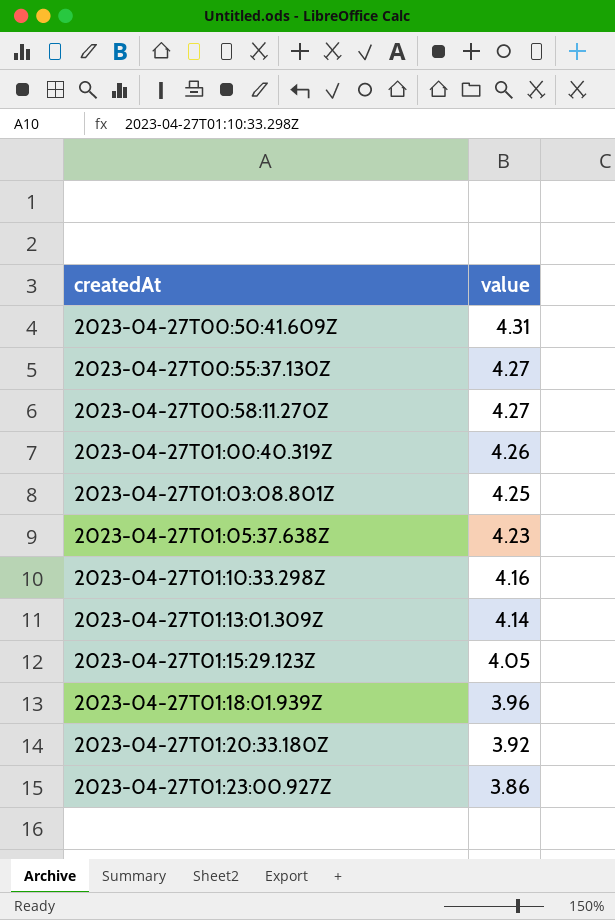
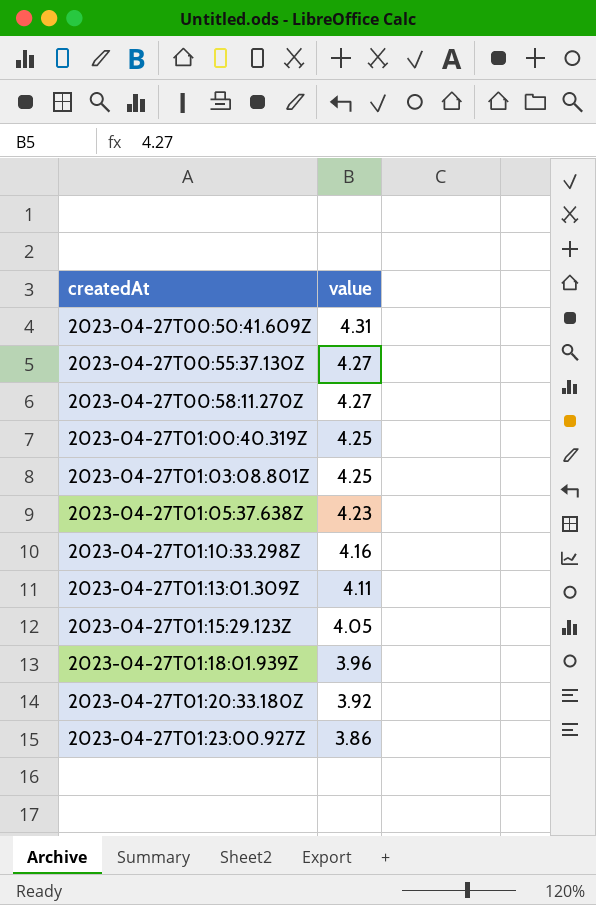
2023-04-27T01:00:40.319Z | value: 4.26 -> 4.25
2023-04-27T01:13:01.309Z | value: 4.14 -> 4.11

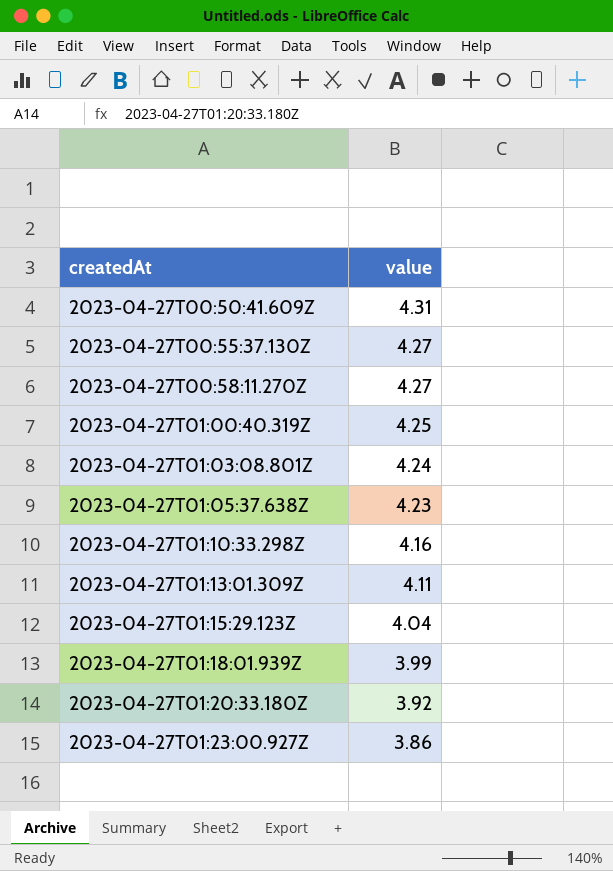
2023-04-27T01:03:08.801Z | value: 4.25 -> 4.24
2023-04-27T01:15:29.123Z | value: 4.05 -> 4.04
2023-04-27T01:18:01.939Z | value: 3.96 -> 3.99

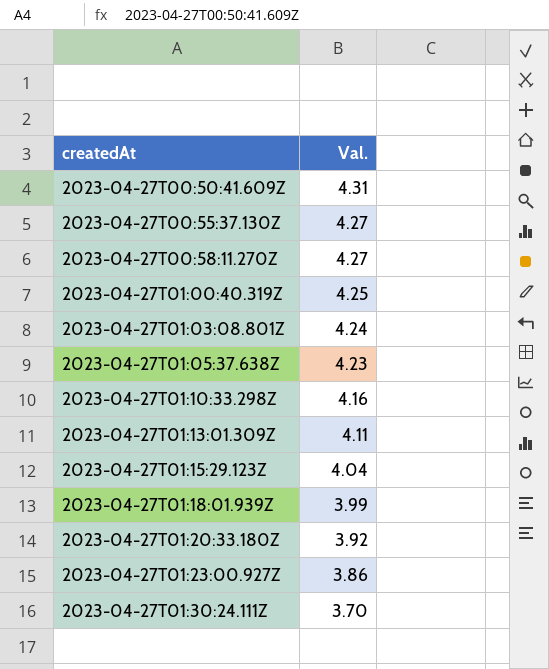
column name: value -> Val.
row 2023-04-27T01:30:24.111Z: none -> 3.70

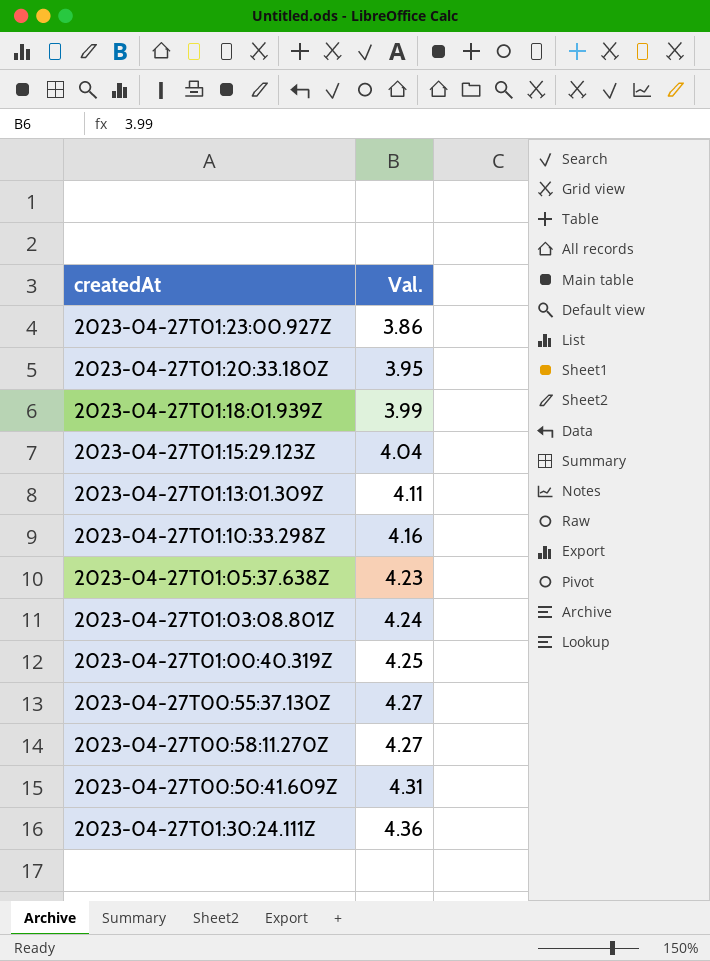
row order: createdAt ascending -> Val. ascending
2023-04-27T01:20:33.180Z | Val.: 3.92 -> 3.95
2023-04-27T01:30:24.111Z | Val.: 3.70 -> 4.36

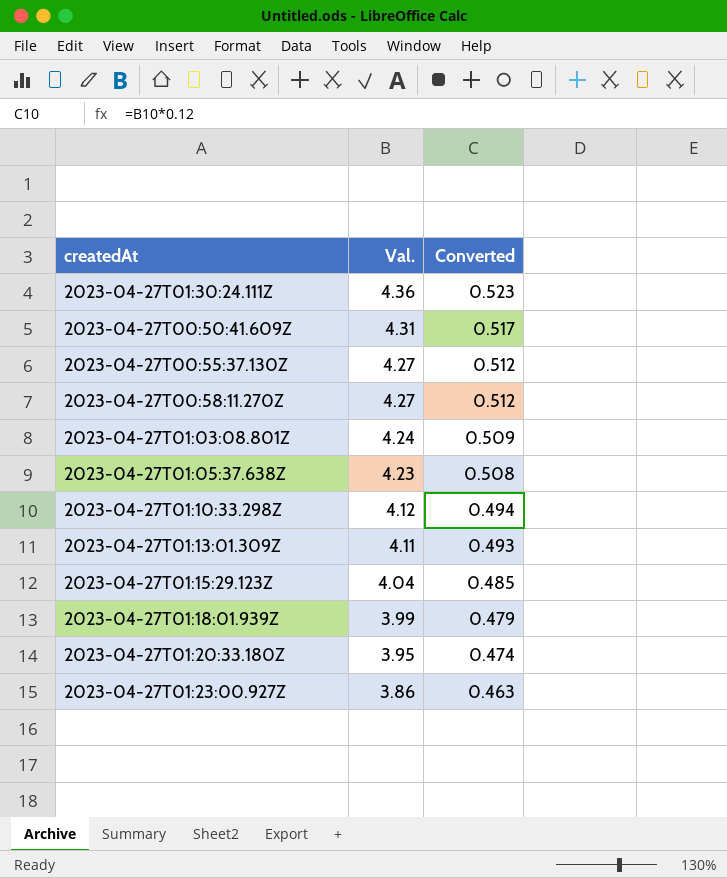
row order: Val. ascending -> Val. descending
column Converted | formula: none -> [Val.] * 0.12
row 2023-04-27T01:00:40.319Z: 4.25 -> none
2023-04-27T01:10:33.298Z | Val.: 4.16 -> 4.12

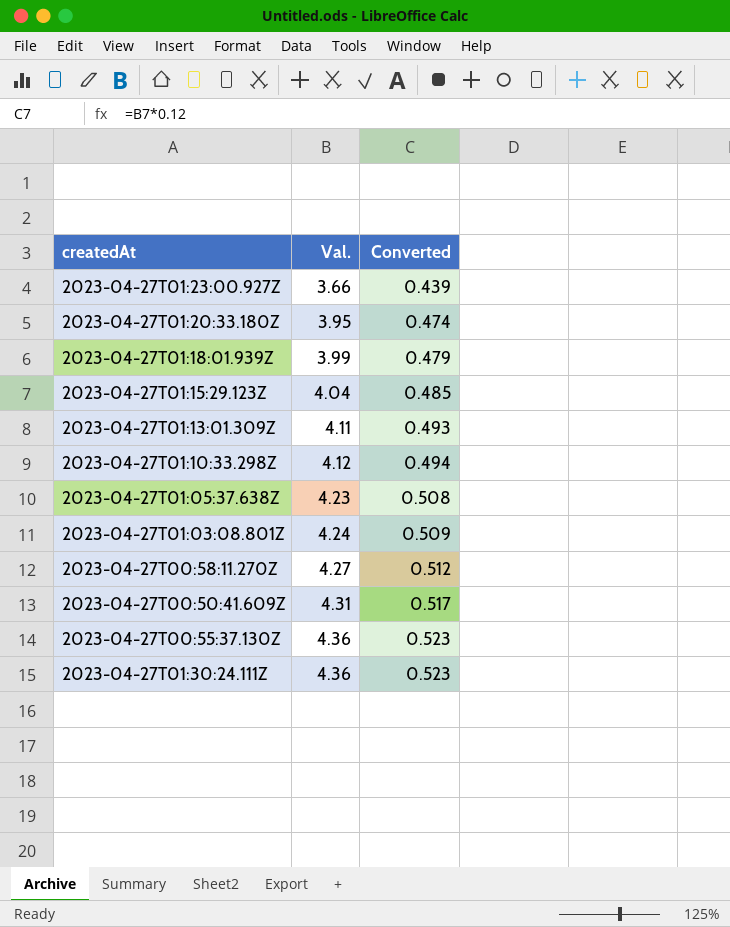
row order: Val. descending -> Val. ascending
2023-04-27T01:23:00.927Z | Val.: 3.86 -> 3.66
2023-04-27T01:23:00.927Z | Converted: 0.463 -> 0.439
2023-04-27T00:55:37.130Z | Val.: 4.27 -> 4.36
2023-04-27T00:55:37.130Z | Converted: 0.512 -> 0.523

